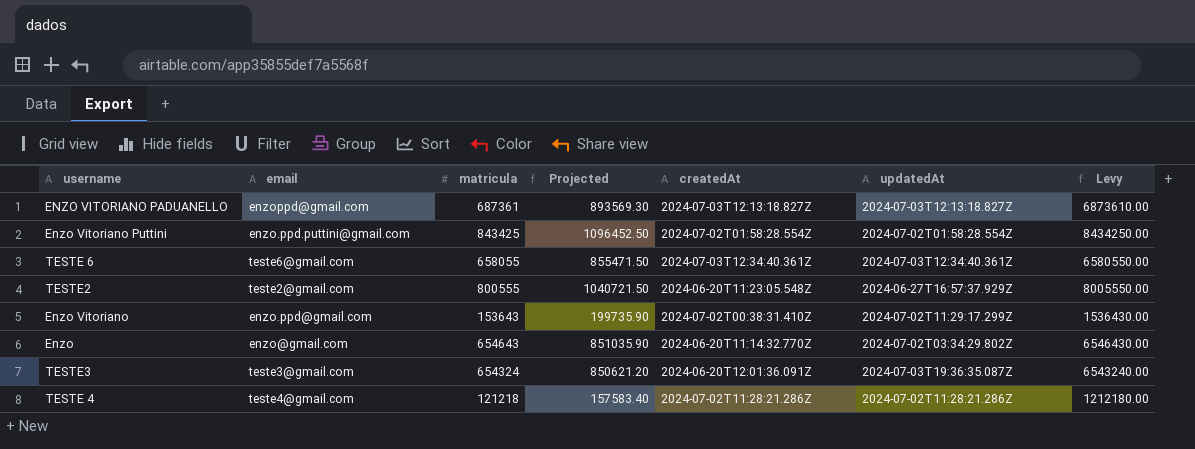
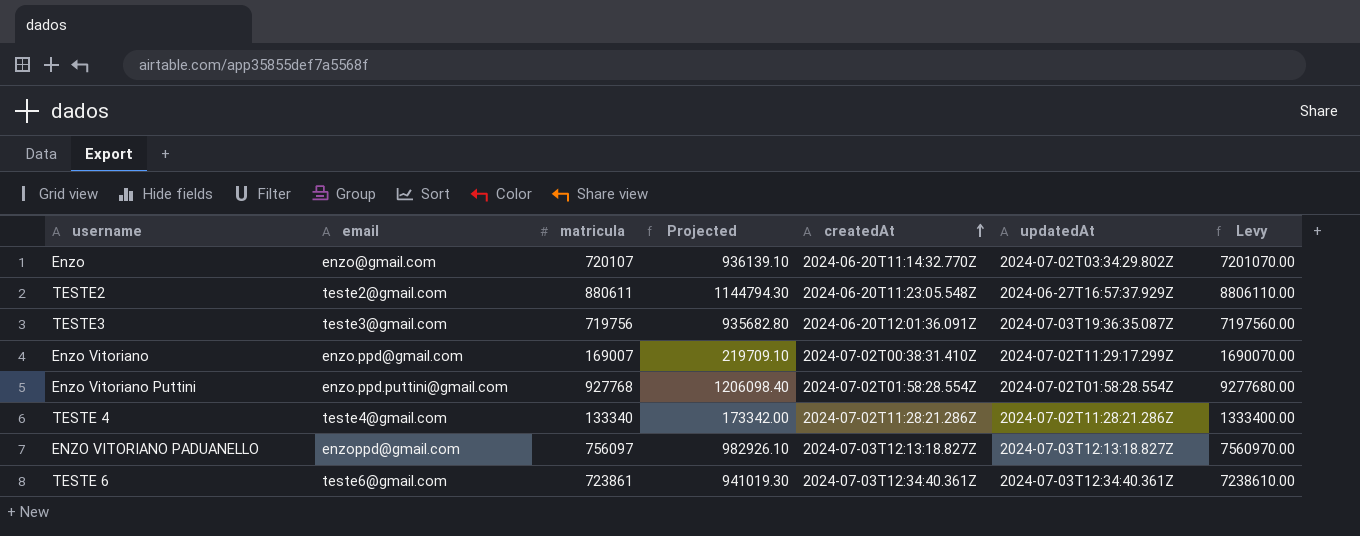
row order: none -> createdAt ascending
Enzo | matricula: 654643 -> 720107
Enzo | Projected: 851035.90 -> 936139.10
Enzo | Levy: 6546430.00 -> 7201070.00
TESTE2 | matricula: 800555 -> 880611
TESTE2 | Projected: 1040721.50 -> 1144794.30
TESTE2 | Levy: 8005550.00 -> 8806110.00
TESTE3 | matricula: 654324 -> 719756
TESTE3 | Projected: 850621.20 -> 935682.80
TESTE3 | Levy: 6543240.00 -> 7197560.00
Enzo Vitoriano | matricula: 153643 -> 169007
Enzo Vitoriano | Projected: 199735.90 -> 219709.10
Enzo Vitoriano | Levy: 1536430.00 -> 1690070.00
Enzo Vitoriano Puttini | matricula: 843425 -> 927768
Enzo Vitoriano Puttini | Projected: 1096452.50 -> 1206098.40
Enzo Vitoriano Puttini | Levy: 8434250.00 -> 9277680.00
TESTE 4 | matricula: 121218 -> 133340
TESTE 4 | Projected: 157583.40 -> 173342.00
TESTE 4 | Levy: 1212180.00 -> 1333400.00
ENZO VITORIANO PADUANELLO | matricula: 687361 -> 756097
ENZO VITORIANO PADUANELLO | Projected: 893569.30 -> 982926.10
ENZO VITORIANO PADUANELLO | Levy: 6873610.00 -> 7560970.00
TESTE 6 | matricula: 658055 -> 723861
TESTE 6 | Projected: 855471.50 -> 941019.30
TESTE 6 | Levy: 6580550.00 -> 7238610.00

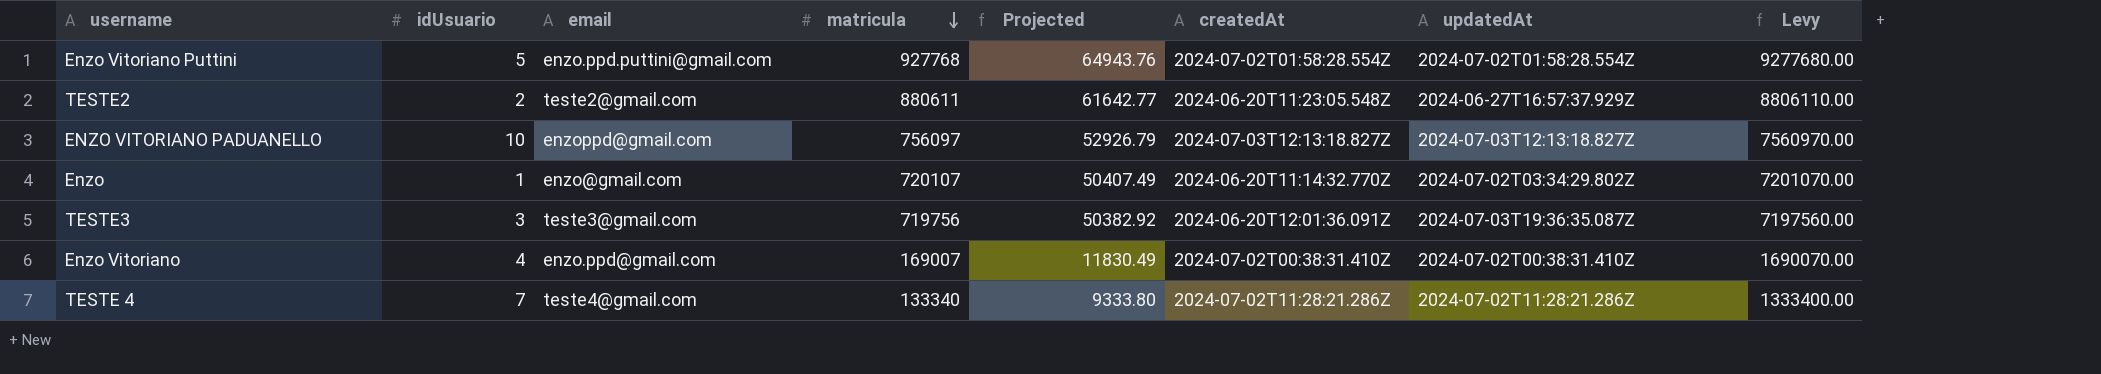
row order: createdAt ascending -> matricula descending
column idUsuario | position: none -> 2
column Projected | formula: [matricula] * 1.3 -> [matricula] * 0.07
row TESTE 6: teste6@gmail.com | 723861 | 941019.30 | 2024-07-03T12:34:40.361Z | 2024-07-03T12:34:40.361Z | 7238610.00 -> none
Enzo Vitoriano | updatedAt: 2024-07-02T11:29:17.299Z -> 2024-07-02T00:38:31.410Z

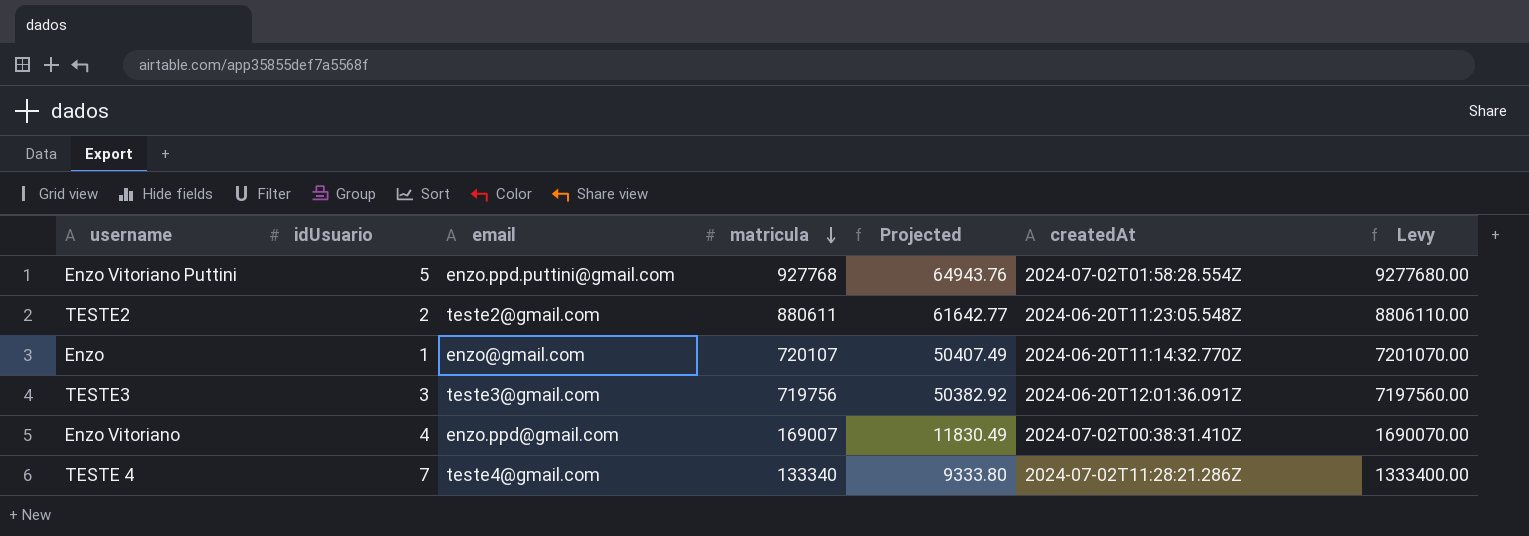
column updatedAt | position: 7 -> none
row ENZO VITORIANO PADUANELLO: 10 | enzoppd@gmail.com | 756097 | 52926.79 | 2024-07-03T12:13:18.827Z | 2024-07-03T12:13:18.827Z | 7560970.00 -> none

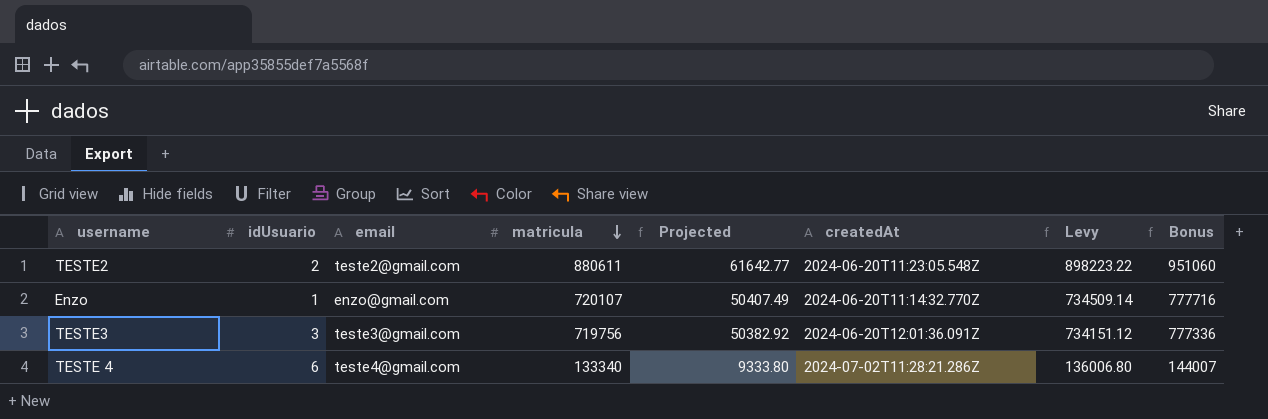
column Levy | formula: [matricula] * 10 -> [matricula] * 1.02
column Bonus | formula: none -> [matricula] * 1.08
row Enzo Vitoriano Puttini: 5 | enzo.ppd.puttini@gmail.com | 927768 | 64943.76 | 2024-07-02T01:58:28.554Z | 9277680.00 -> none
row Enzo Vitoriano: 4 | enzo.ppd@gmail.com | 169007 | 11830.49 | 2024-07-02T00:38:31.410Z | 1690070.00 -> none
TESTE 4 | idUsuario: 7 -> 6

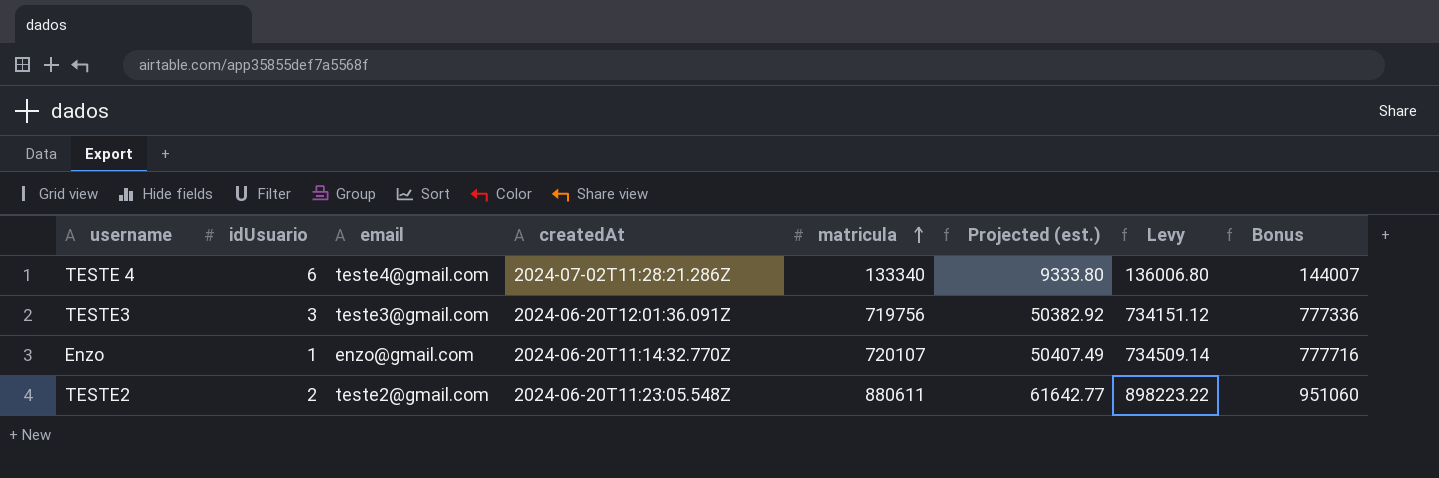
row order: matricula descending -> matricula ascending
column createdAt | position: 6 -> 4
column name: Projected -> Projected (est.)

